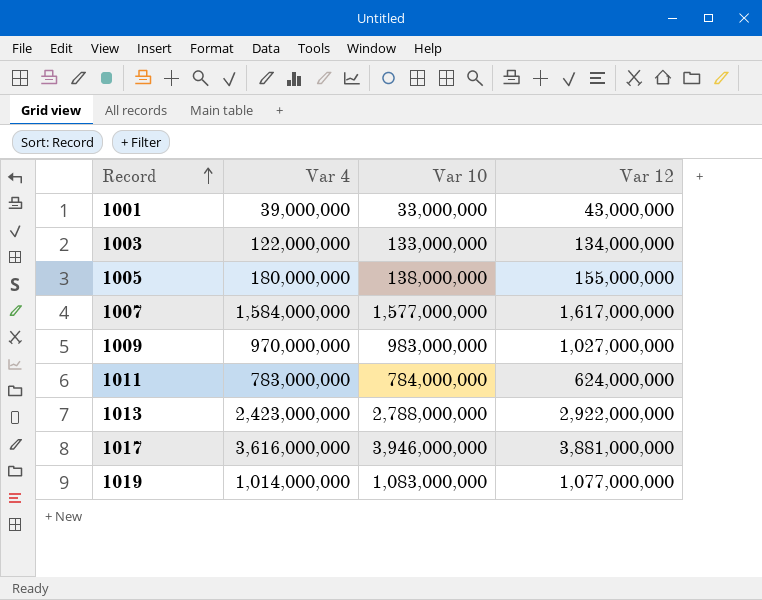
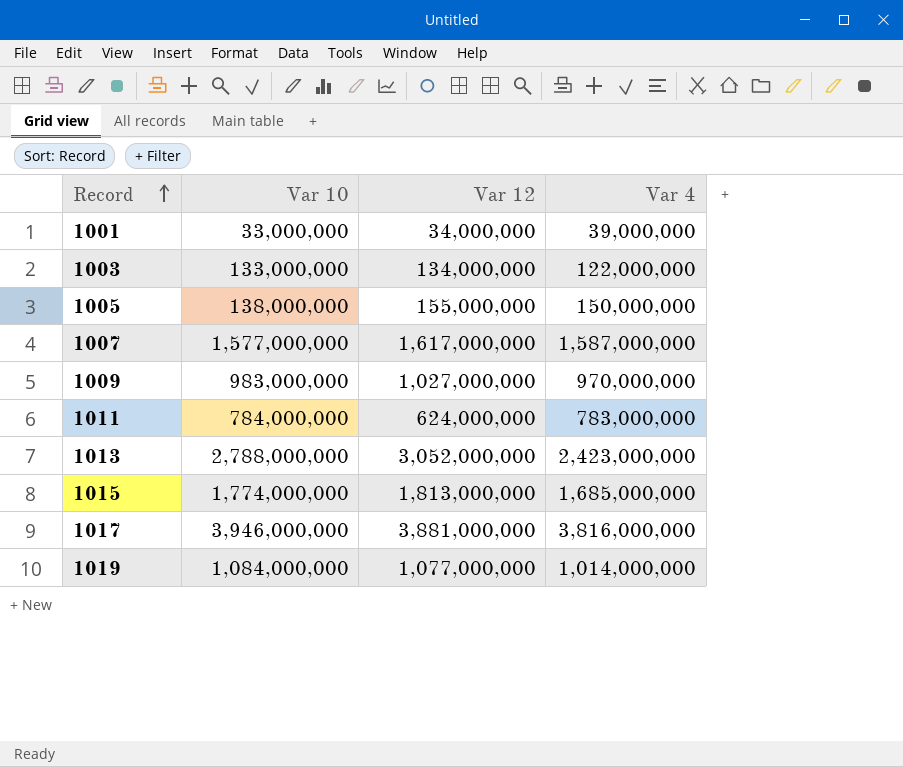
column Var 4 | position: 2 -> 4
1001 | Var 12: 43,000,000 -> 34,000,000
1005 | Var 4: 180,000,000 -> 150,000,000
1007 | Var 4: 1,584,000,000 -> 1,587,000,000
1013 | Var 12: 2,922,000,000 -> 3,052,000,000
row 1015: none -> 1,774,000,000 | 1,813,000,000 | 1,685,000,000
1017 | Var 4: 3,616,000,000 -> 3,816,000,000
1019 | Var 10: 1,083,000,000 -> 1,084,000,000

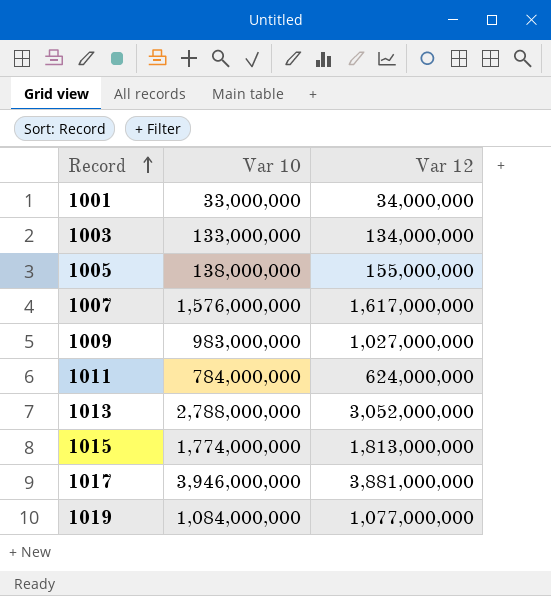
column Var 4 | position: 4 -> none
1007 | Var 10: 1,577,000,000 -> 1,576,000,000

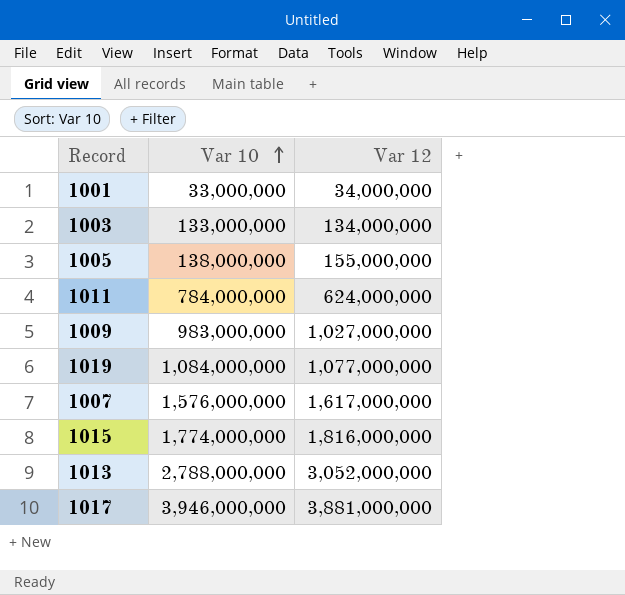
row order: Record ascending -> Var 10 ascending
1015 | Var 12: 1,813,000,000 -> 1,816,000,000

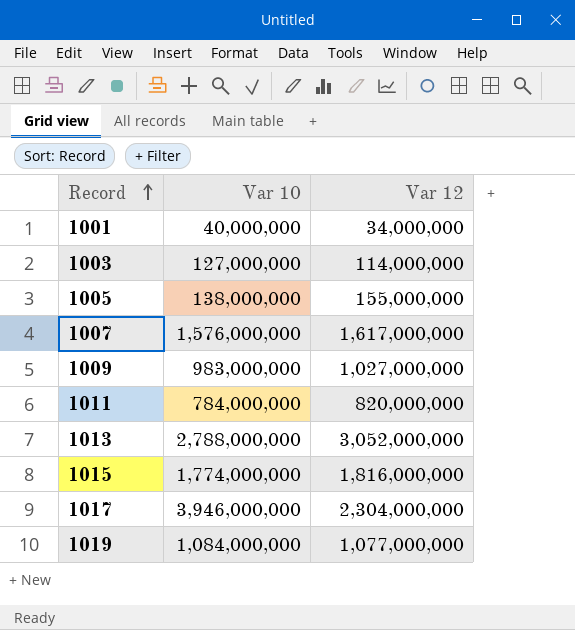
row order: Var 10 ascending -> Record ascending
1001 | Var 10: 33,000,000 -> 40,000,000
1003 | Var 10: 133,000,000 -> 127,000,000
1003 | Var 12: 134,000,000 -> 114,000,000
1011 | Var 12: 624,000,000 -> 820,000,000
1017 | Var 12: 3,881,000,000 -> 2,304,000,000

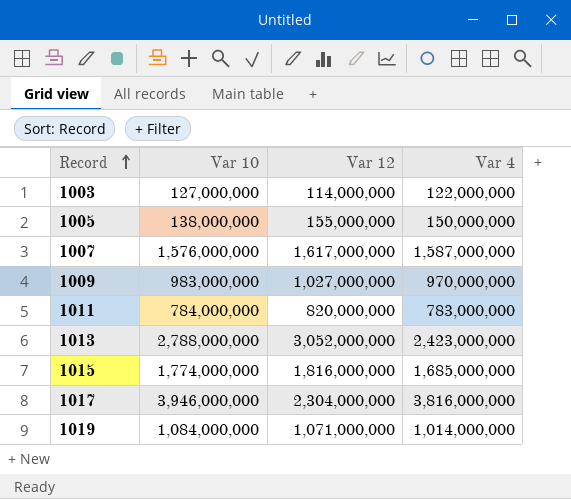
column Var 4 | position: none -> 4
row 1001: 40,000,000 | 34,000,000 -> none
1019 | Var 12: 1,077,000,000 -> 1,071,000,000

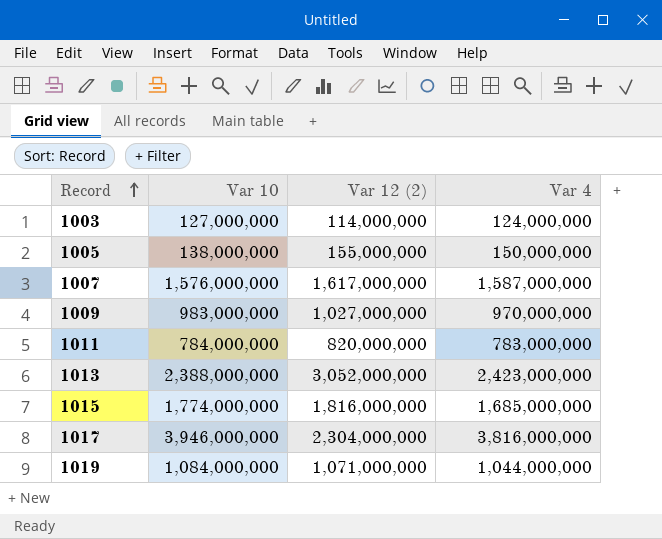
column name: Var 12 -> Var 12 (2)
1003 | Var 4: 122,000,000 -> 124,000,000
1013 | Var 10: 2,788,000,000 -> 2,388,000,000
1019 | Var 4: 1,014,000,000 -> 1,044,000,000

